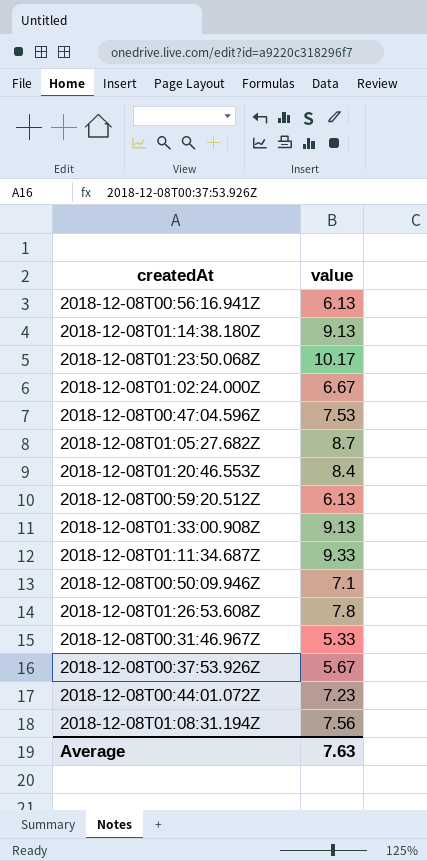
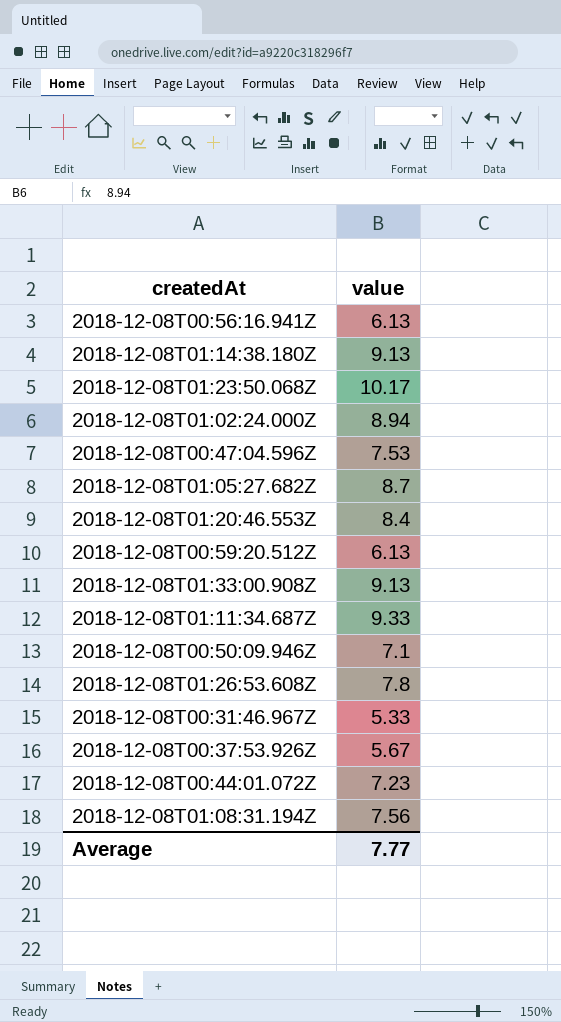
2018-12-08T01:02:24.000Z | value: 6.67 -> 8.94
Average | value: 7.63 -> 7.77

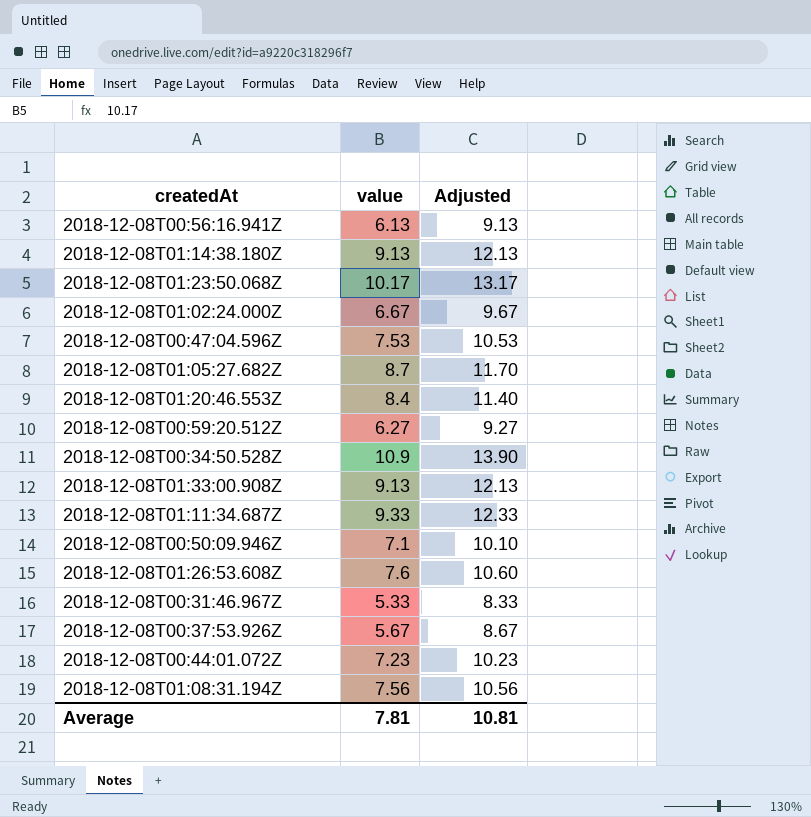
column Adjusted | formula: none -> [value] + 3
2018-12-08T01:02:24.000Z | value: 8.94 -> 6.67
2018-12-08T00:59:20.512Z | value: 6.13 -> 6.27
row 2018-12-08T00:34:50.528Z: none -> 10.9 | 13.90
2018-12-08T01:26:53.608Z | value: 7.8 -> 7.6
Average | value: 7.77 -> 7.81

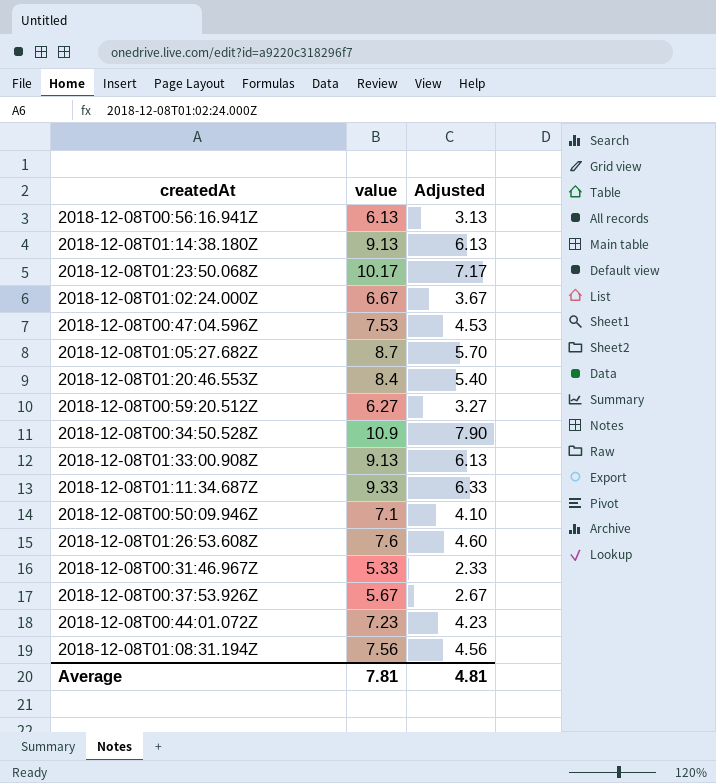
column Adjusted | formula: [value] + 3 -> [value] - 3
Average | Adjusted: 10.81 -> 4.81

